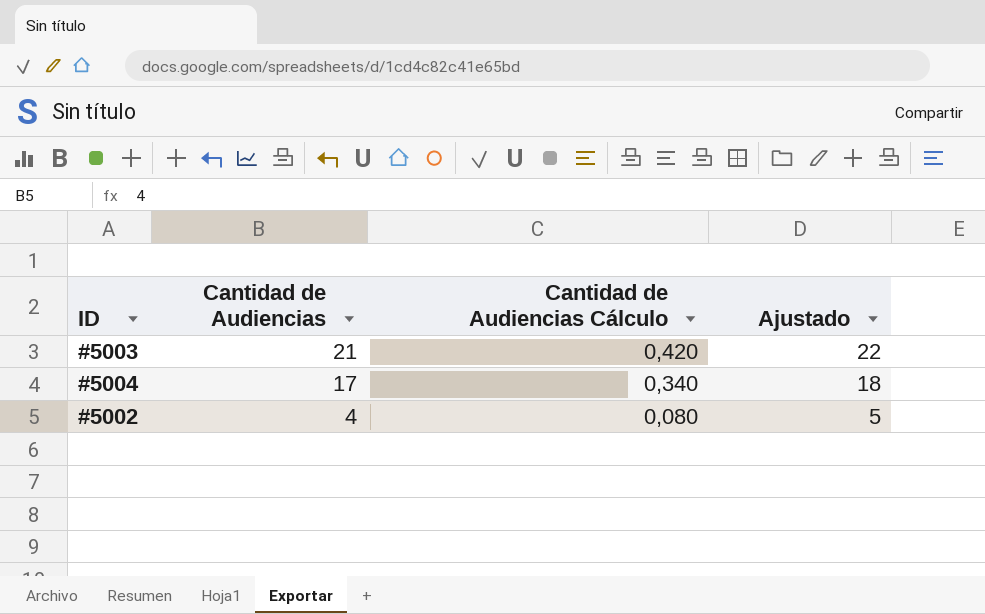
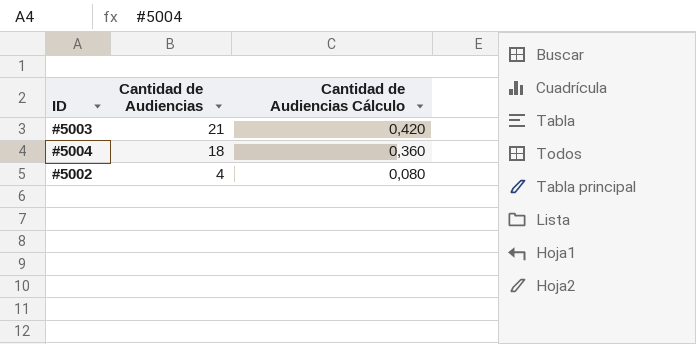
column Ajustado | formula: [Cantidad de Audiencias] + 1 -> none
#5004 | Cantidad de Audiencias: 17 -> 18
#5004 | Cantidad de Audiencias Cálculo: 0,340 -> 0,360

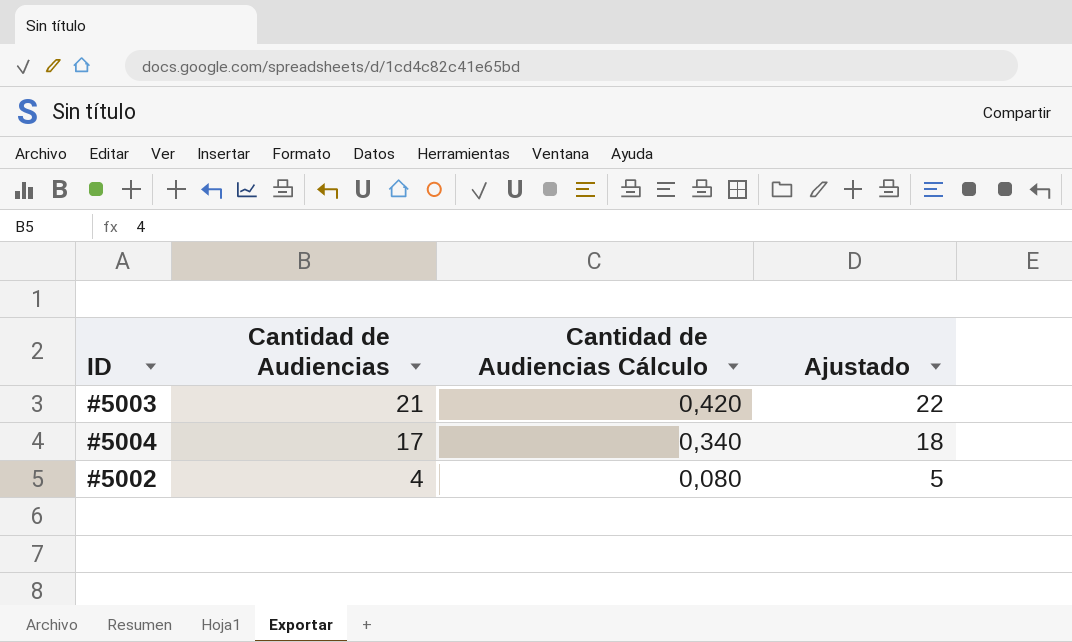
column Ajustado | formula: none -> [Cantidad de Audiencias] + 1
#5004 | Cantidad de Audiencias: 18 -> 17
#5004 | Cantidad de Audiencias Cálculo: 0,360 -> 0,340

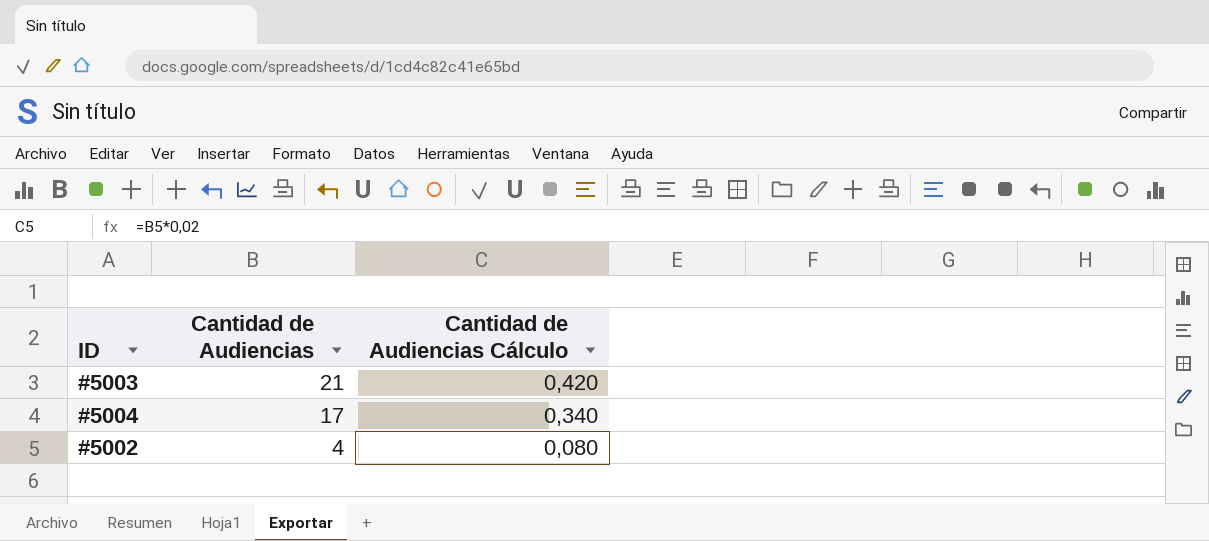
column Ajustado | formula: [Cantidad de Audiencias] + 1 -> none

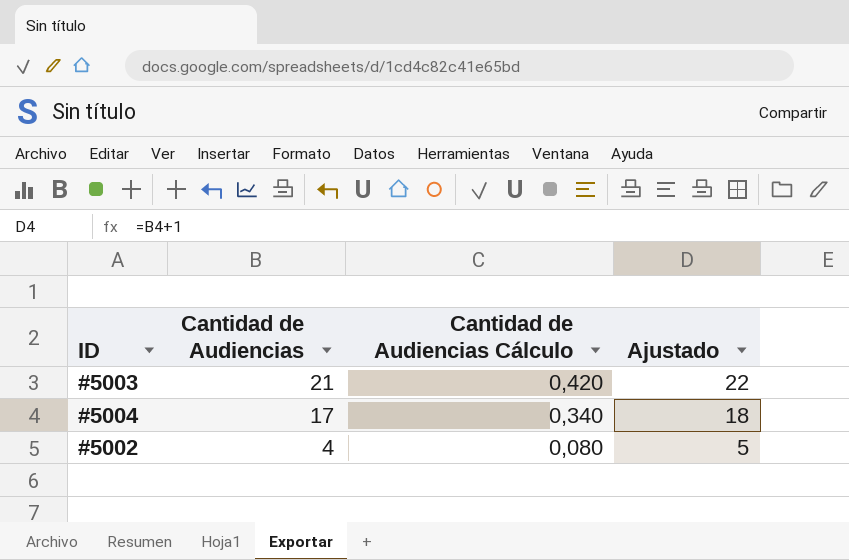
column Ajustado | formula: none -> [Cantidad de Audiencias] + 1

